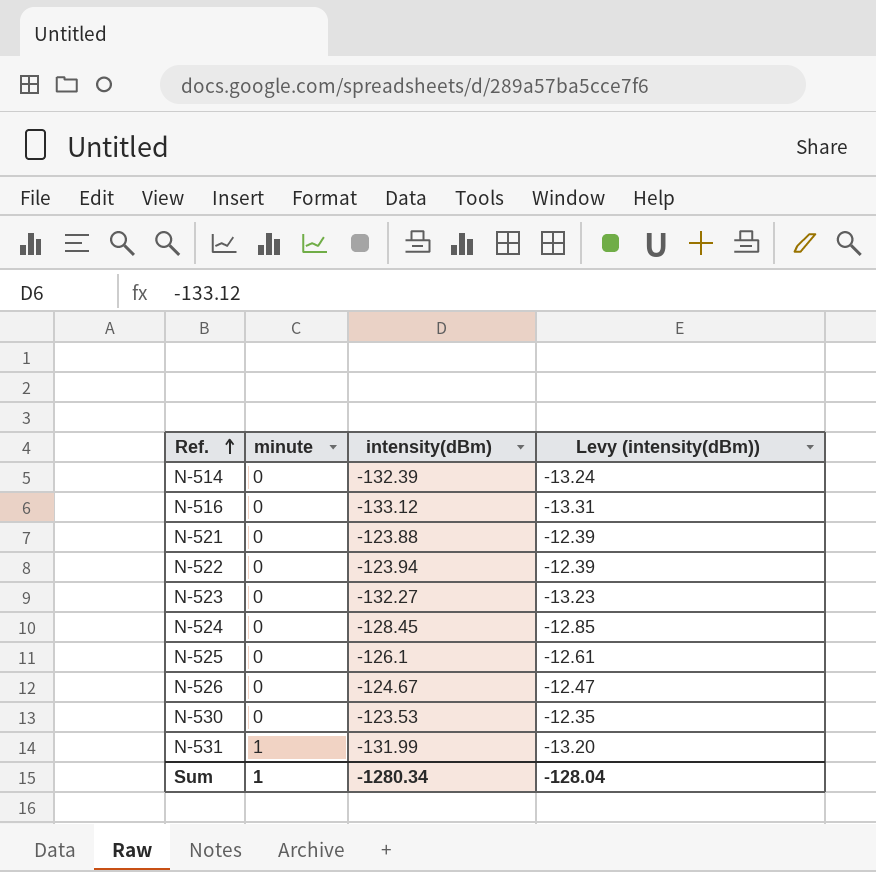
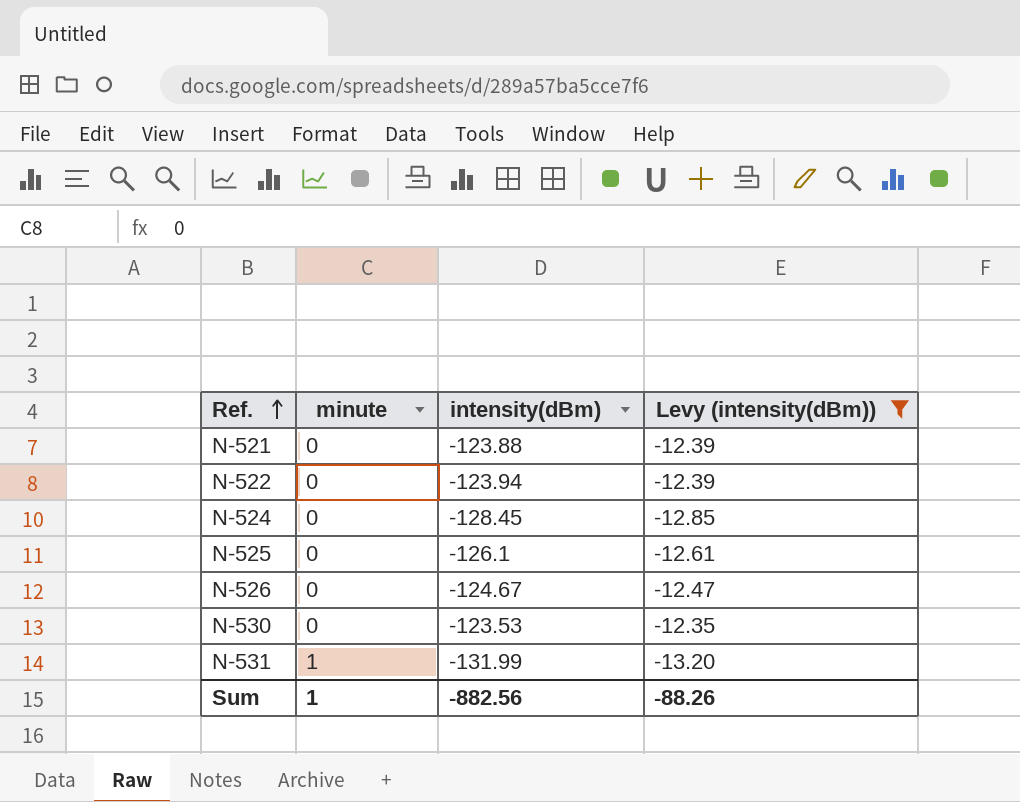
filter: none -> Levy (intensity(dBm)) >= -13.20
Sum | intensity(dBm): -1280.34 -> -882.56
Sum | Levy (intensity(dBm)): -128.04 -> -88.26

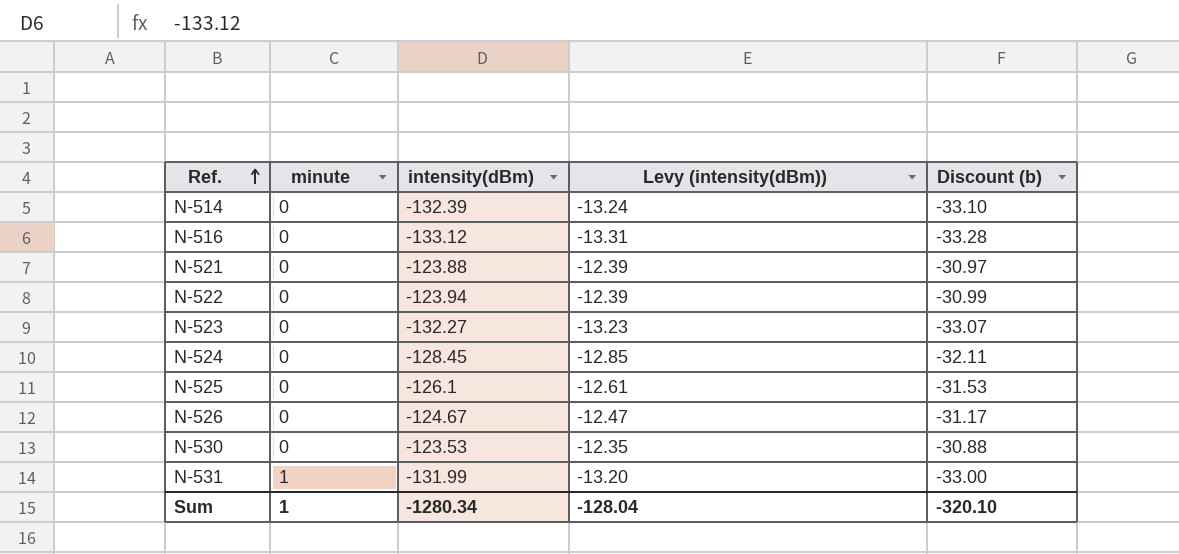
filter: Levy (intensity(dBm)) >= -13.20 -> none
column Discount (b) | formula: none -> [intensity(dBm)] * 0.25
Sum | intensity(dBm): -882.56 -> -1280.34
Sum | Levy (intensity(dBm)): -88.26 -> -128.04

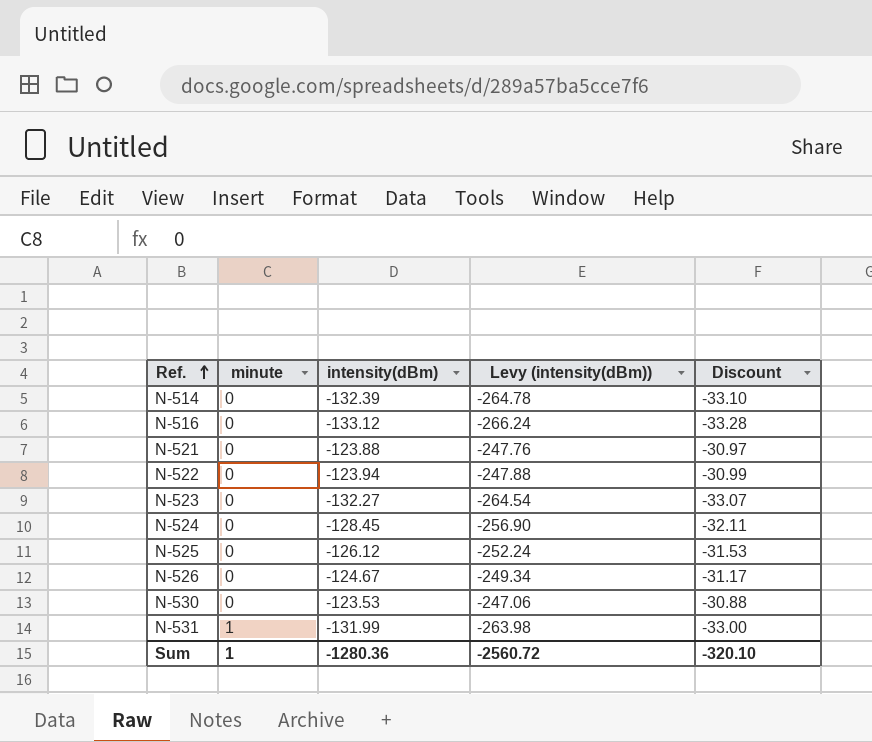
column Levy (intensity(dBm)) | formula: [intensity(dBm)] * 0.1 -> [intensity(dBm)] * 2
column name: Discount (b) -> Discount
N-525 | intensity(dBm): -126.1 -> -126.12
Sum | intensity(dBm): -1280.34 -> -1280.36
Sum | Levy (intensity(dBm)): -128.04 -> -2560.72

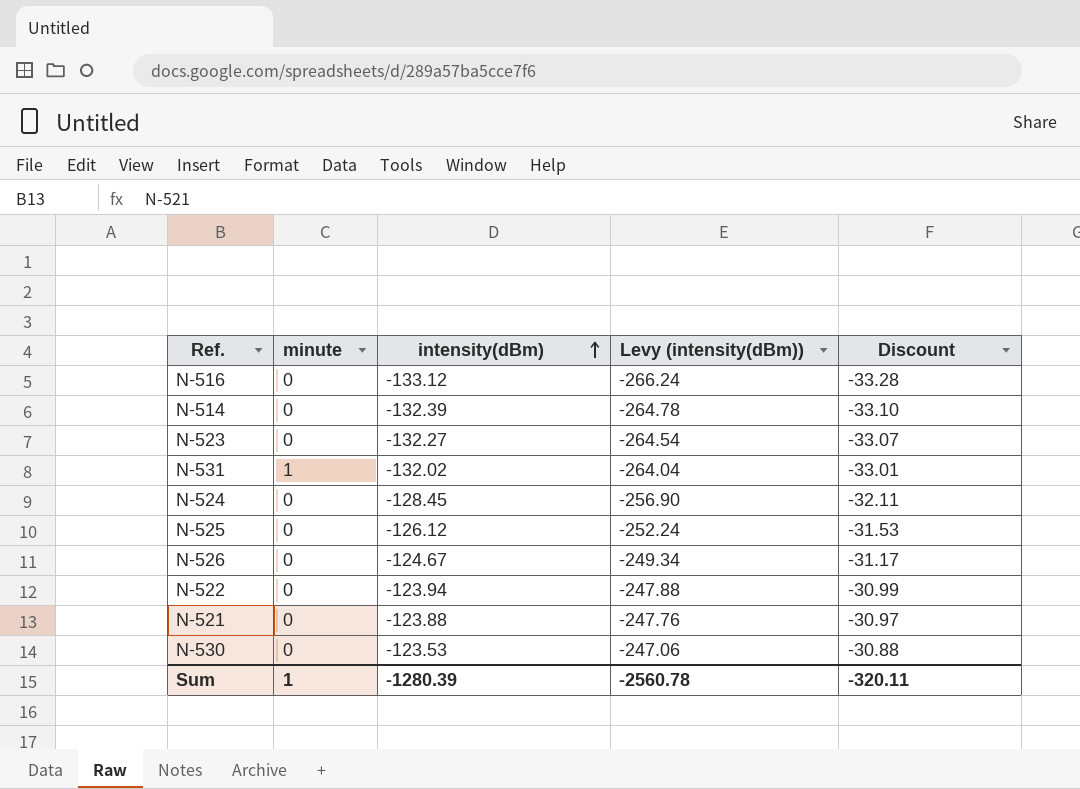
row order: Ref. ascending -> intensity(dBm) ascending
N-531 | intensity(dBm): -131.99 -> -132.02
N-531 | Levy (intensity(dBm)): -263.98 -> -264.04
N-531 | Discount: -33.00 -> -33.01
Sum | intensity(dBm): -1280.36 -> -1280.39
Sum | Levy (intensity(dBm)): -2560.72 -> -2560.78
Sum | Discount: -320.10 -> -320.11

